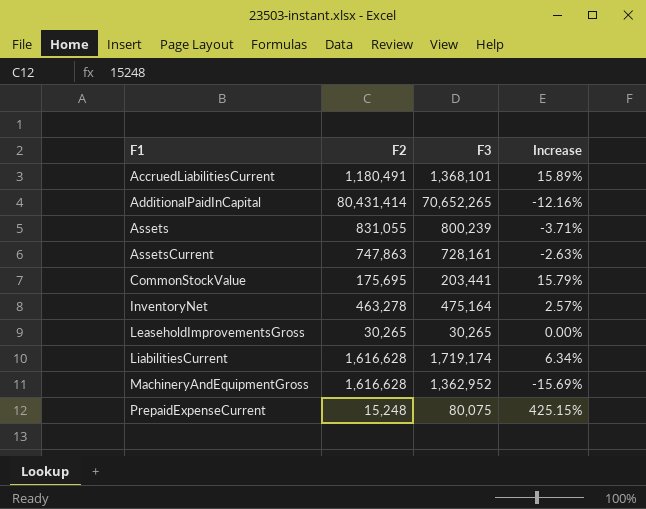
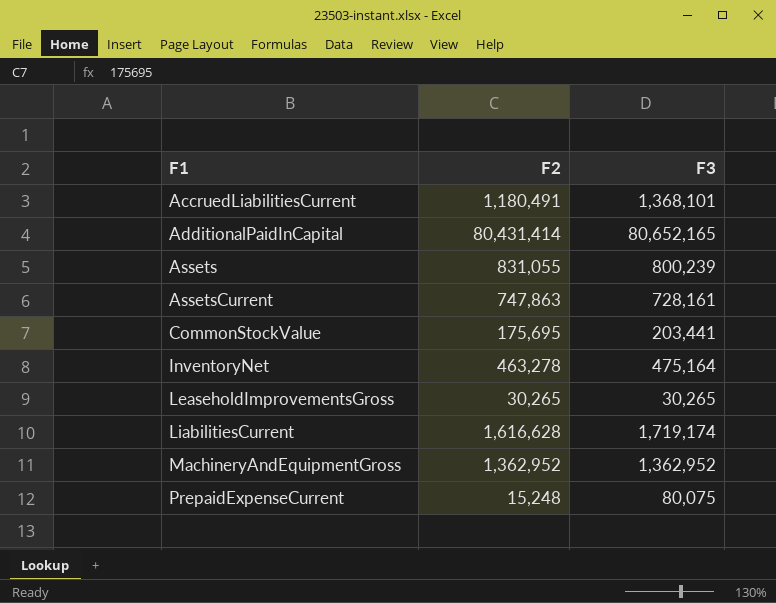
column Increase | formula: ([F3] - [F2]) / [F2] -> none
AdditionalPaidInCapital | F3: 70,652,265 -> 80,652,165
MachineryAndEquipmentGross | F2: 1,616,628 -> 1,362,952

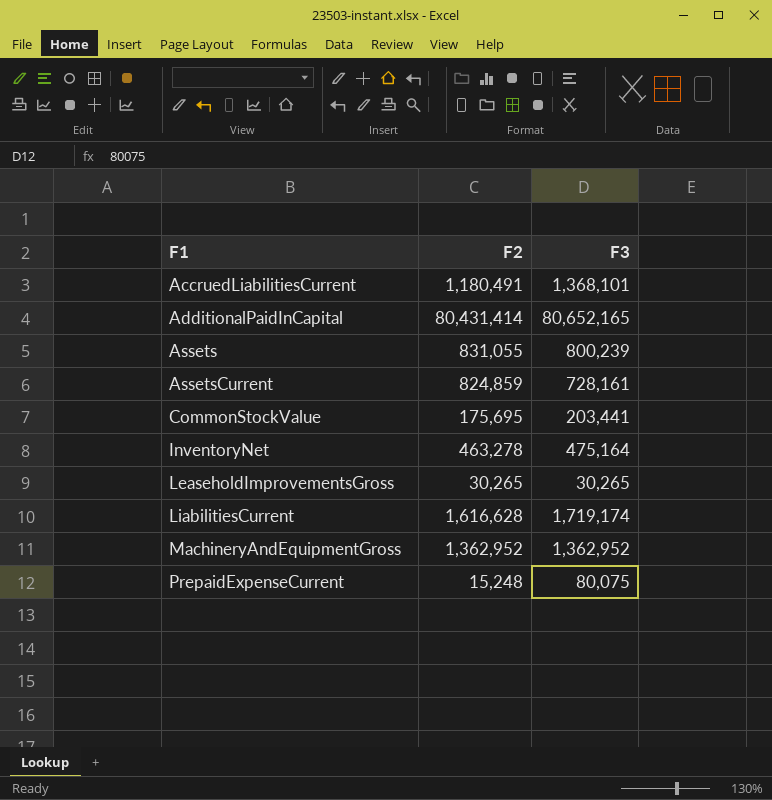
AssetsCurrent | F2: 747,863 -> 824,859

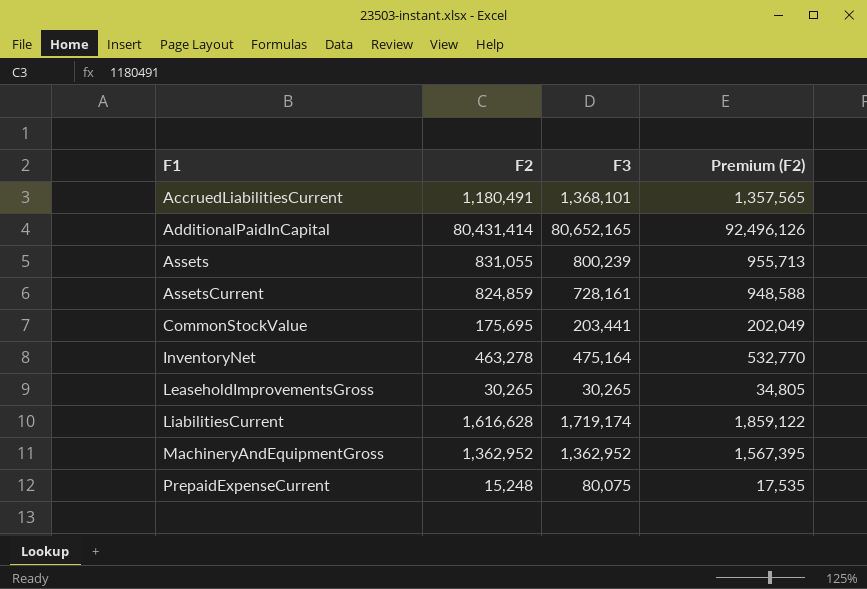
column Premium (F2) | formula: none -> [F2] * 1.15

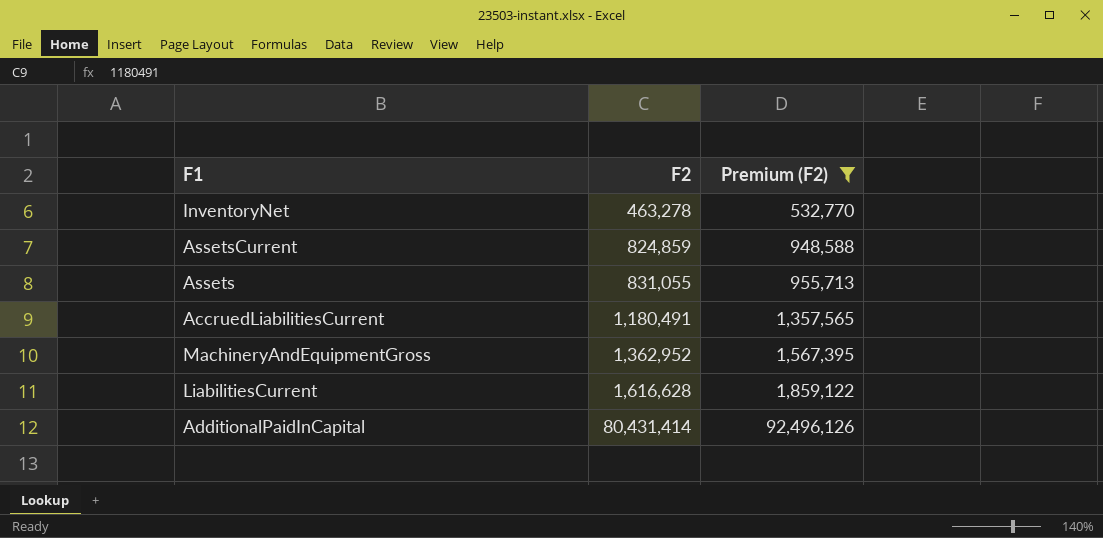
filter: none -> Premium (F2) >= 532,770
row order: F1 ascending -> F2 ascending
column F3 | position: 3 -> none

